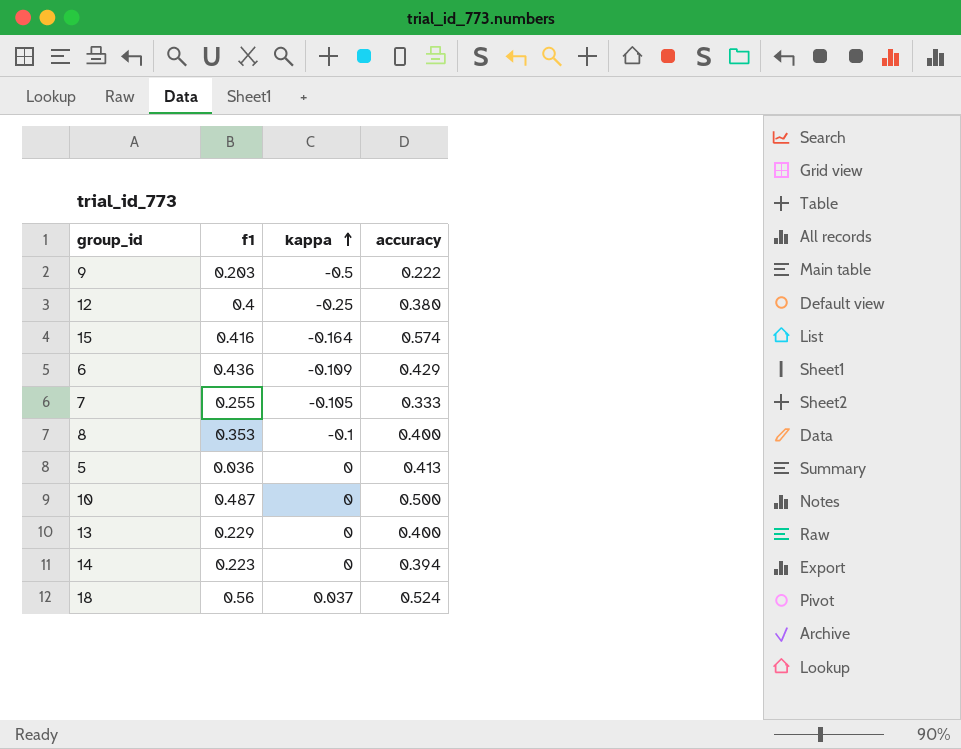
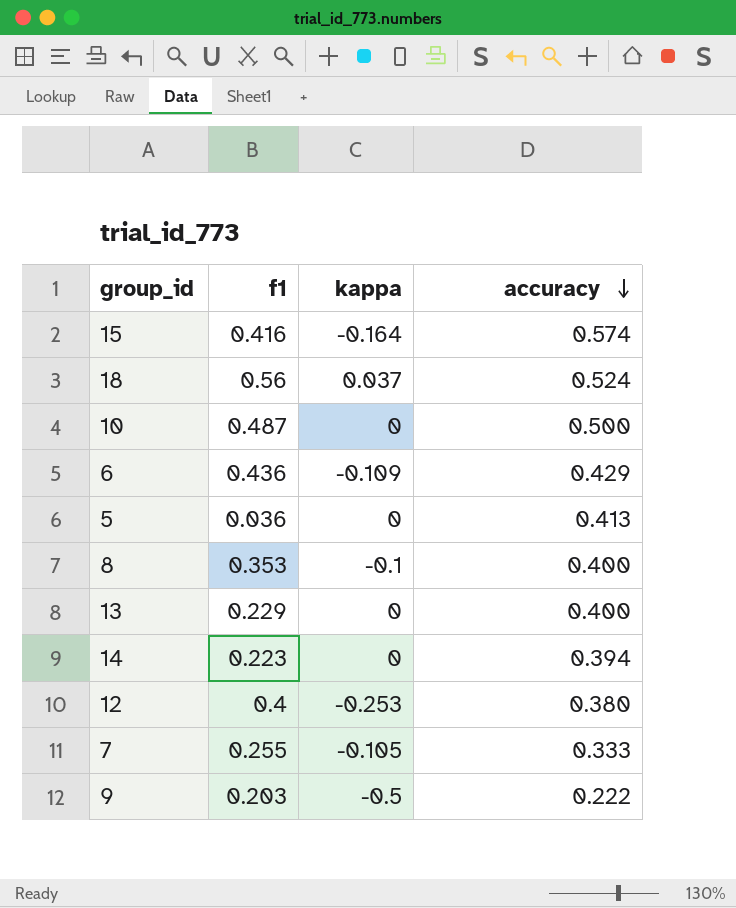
row order: kappa ascending -> accuracy descending
12 | kappa: -0.25 -> -0.253

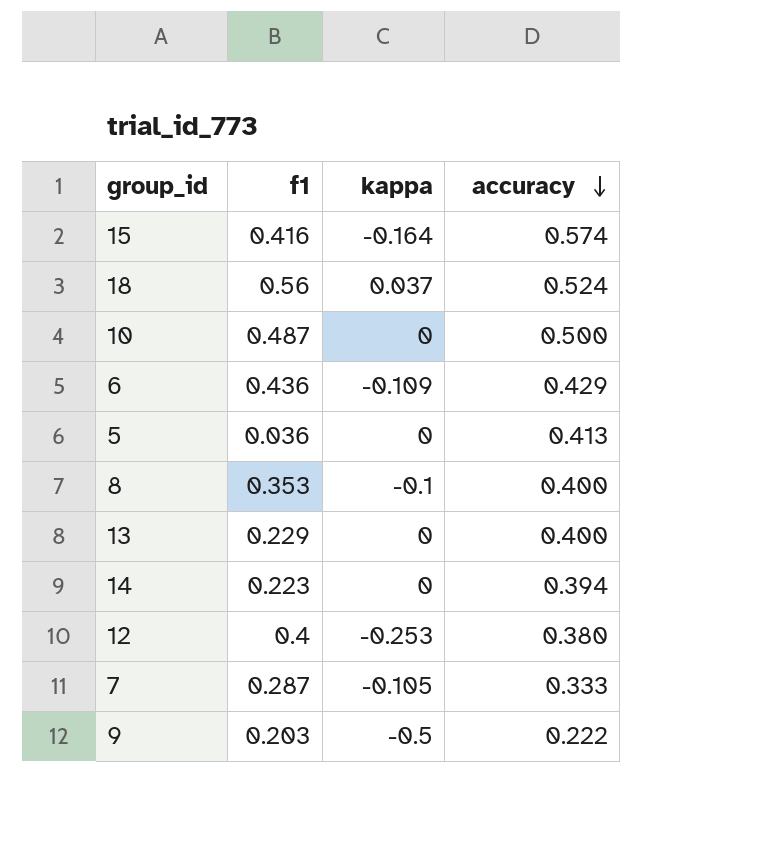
7 | f1: 0.255 -> 0.287

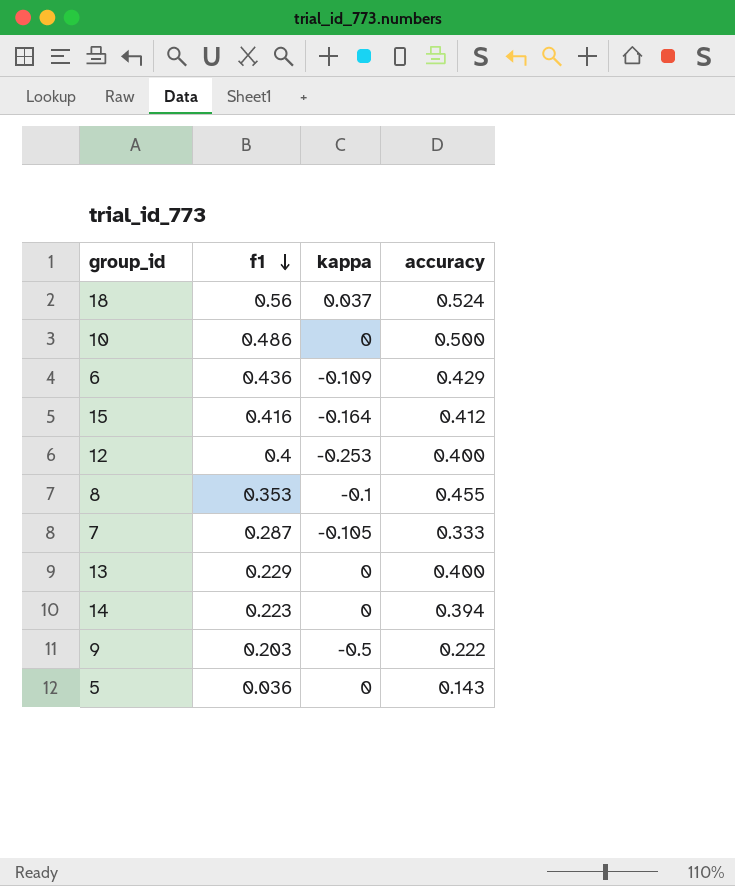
row order: accuracy descending -> f1 descending
10 | f1: 0.487 -> 0.486
15 | accuracy: 0.574 -> 0.412
12 | accuracy: 0.380 -> 0.400
8 | accuracy: 0.400 -> 0.455
5 | accuracy: 0.413 -> 0.143

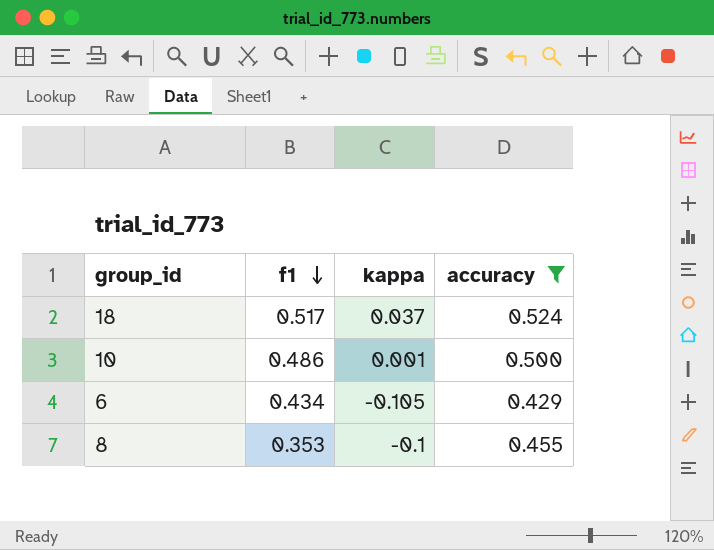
filter: none -> accuracy >= 0.429
18 | f1: 0.56 -> 0.517
10 | kappa: 0 -> 0.001
6 | f1: 0.436 -> 0.434
6 | kappa: -0.109 -> -0.105

